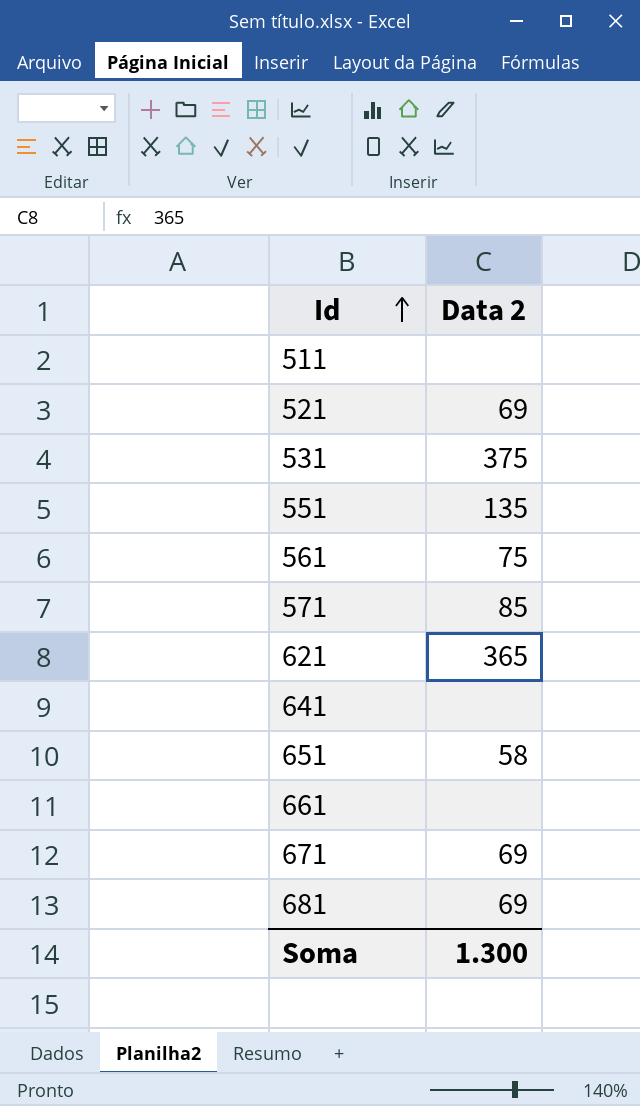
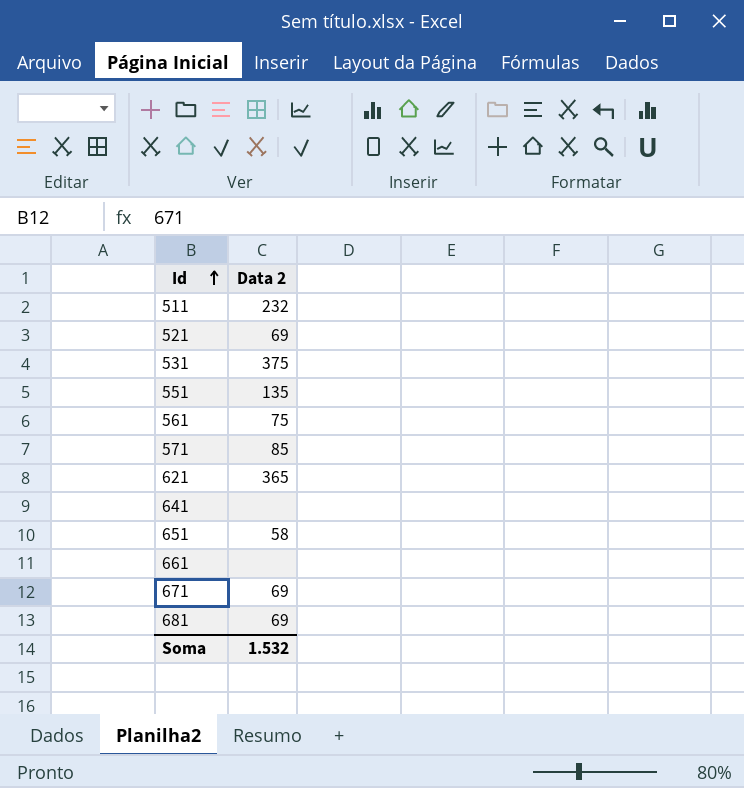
511 | Data 2: none -> 232
Soma | Data 2: 1.300 -> 1.532

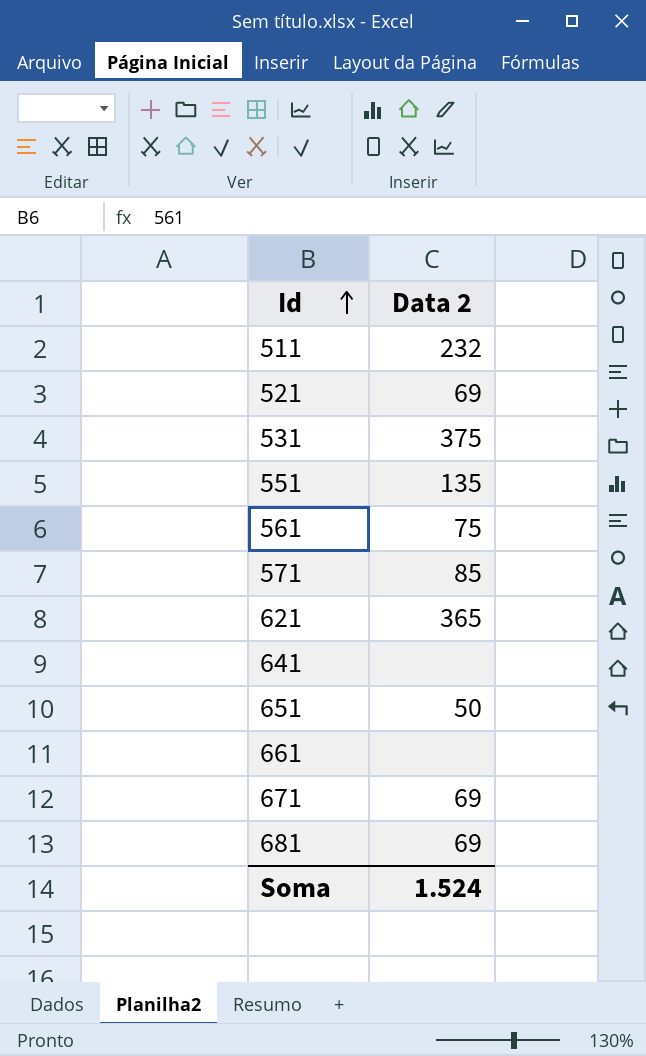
651 | Data 2: 58 -> 50
Soma | Data 2: 1.532 -> 1.524

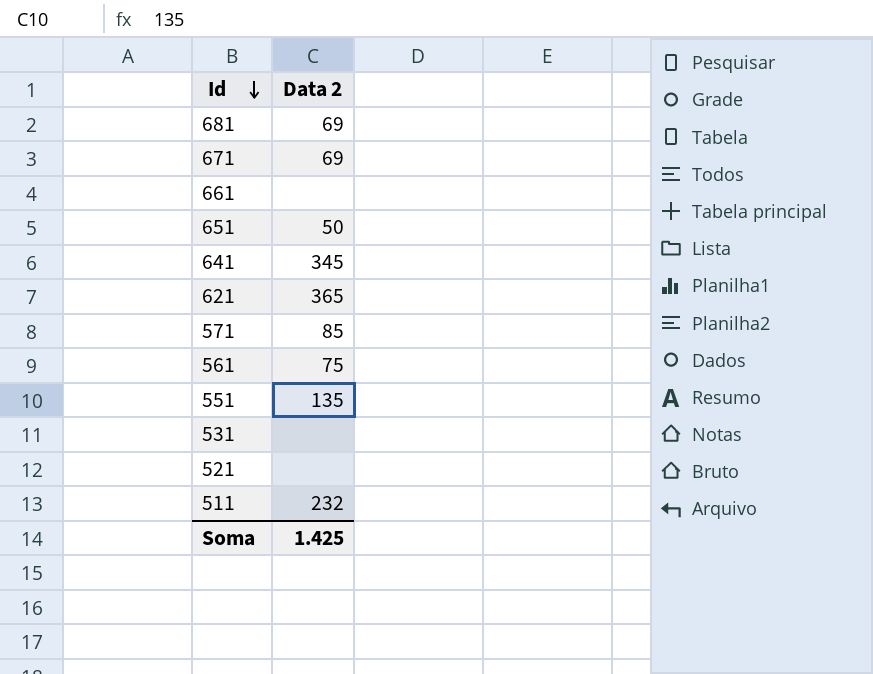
row order: Id ascending -> Id descending
641 | Data 2: none -> 345
531 | Data 2: 375 -> none
521 | Data 2: 69 -> none
Soma | Data 2: 1.524 -> 1.425

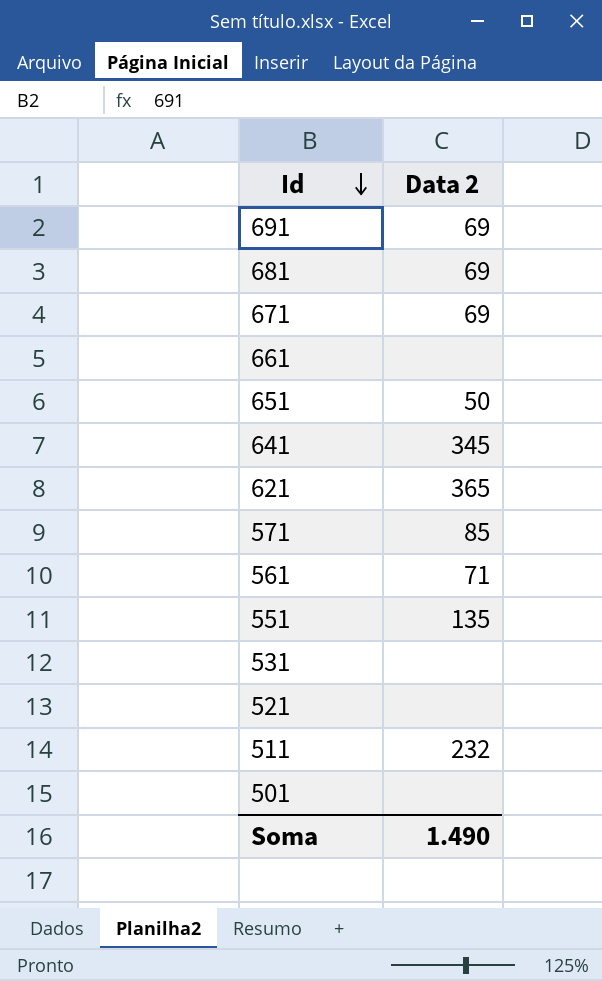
row 691: none -> 69
561 | Data 2: 75 -> 71
row 501: none -> none
Soma | Data 2: 1.425 -> 1.490

